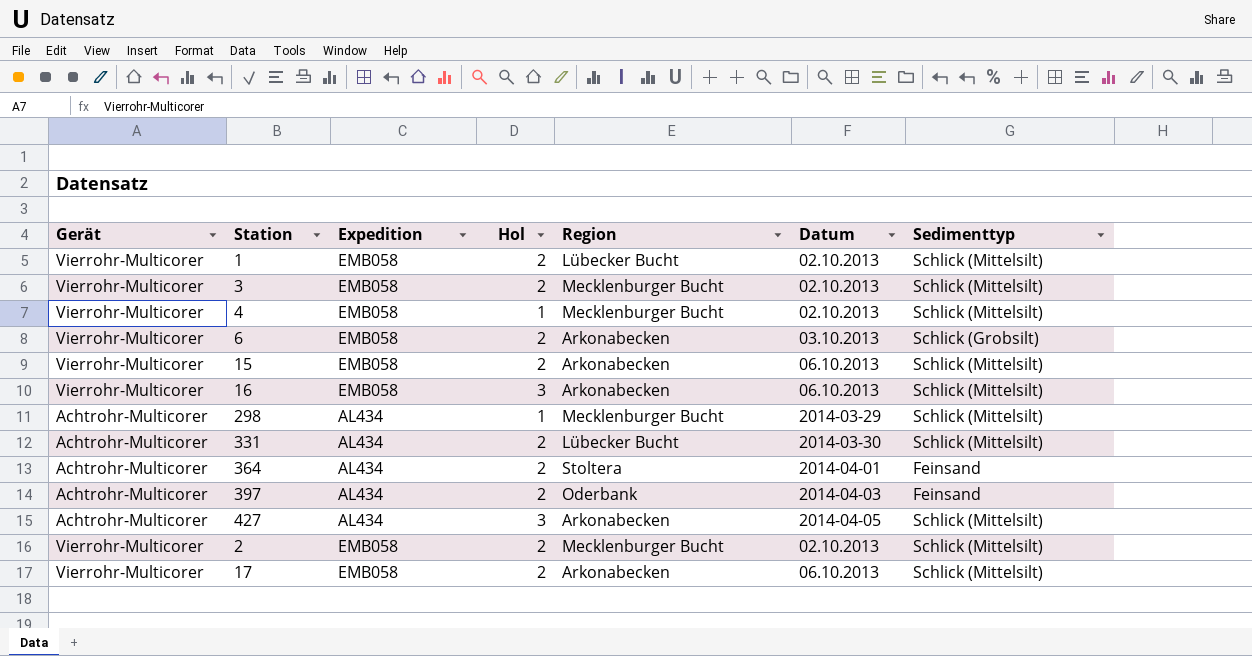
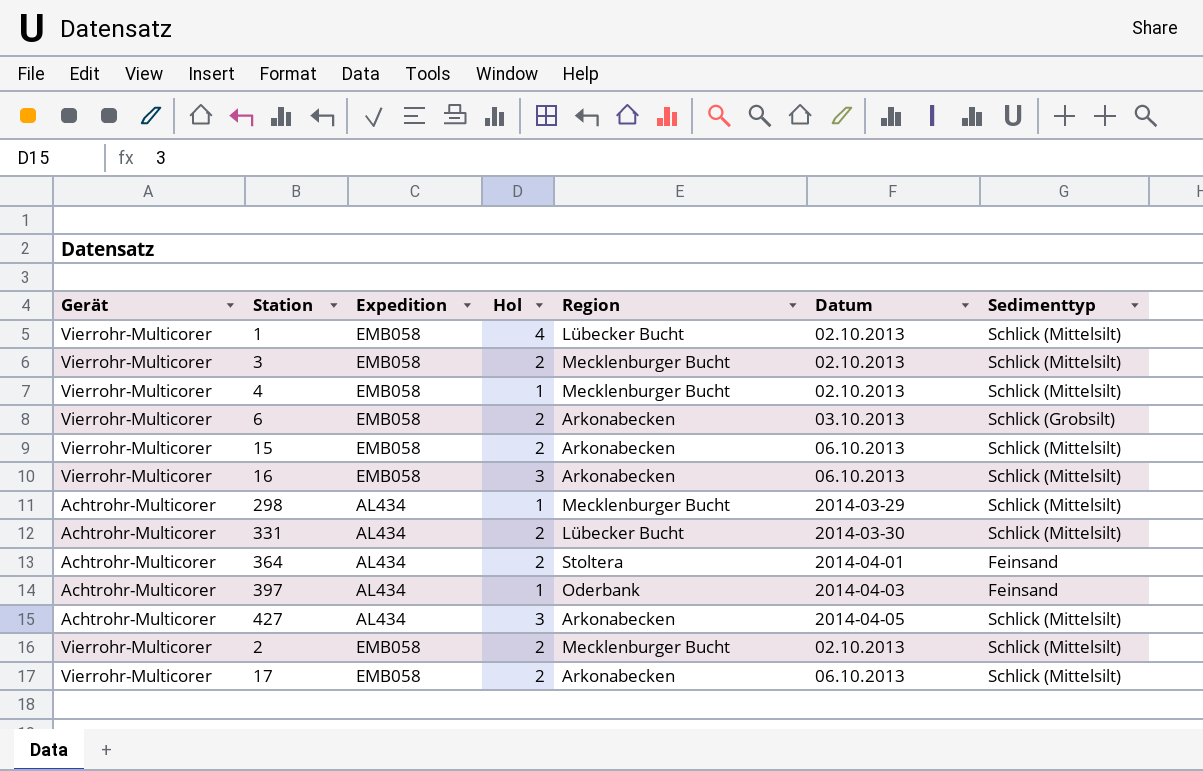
1 | Hol: 2 -> 4
397 | Hol: 2 -> 1

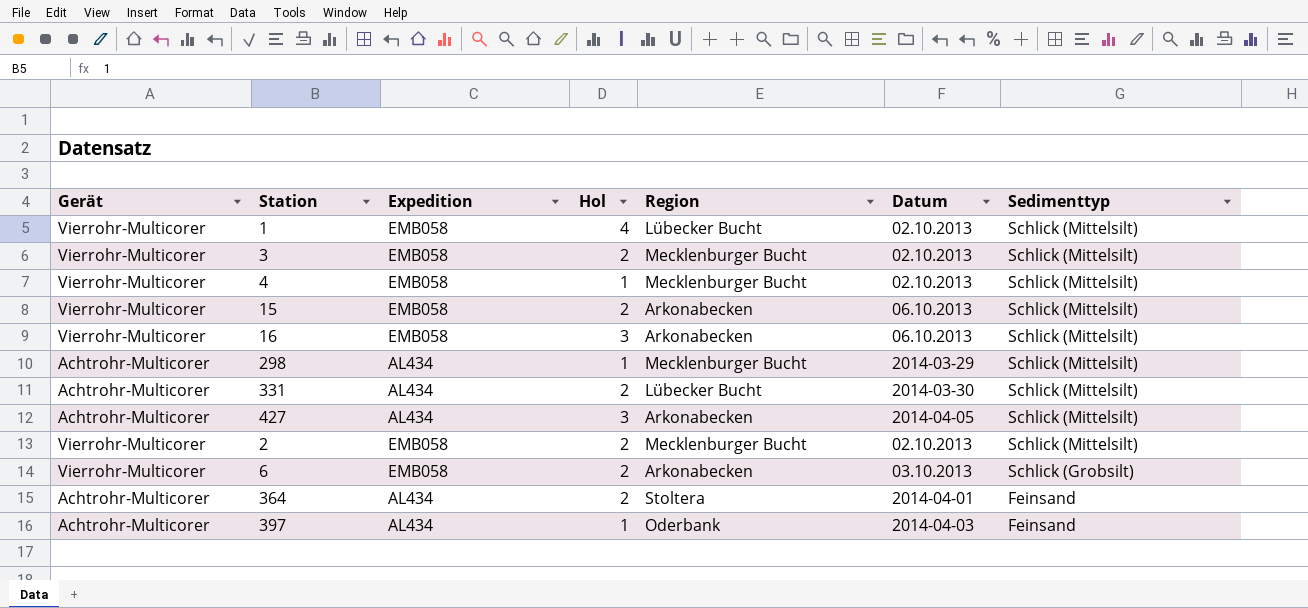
row order: none -> Sedimenttyp descending
row 17: Vierrohr-Multicorer | EMB058 | 2 | Arkonabecken | 06.10.2013 | Schlick (Mittelsilt) -> none

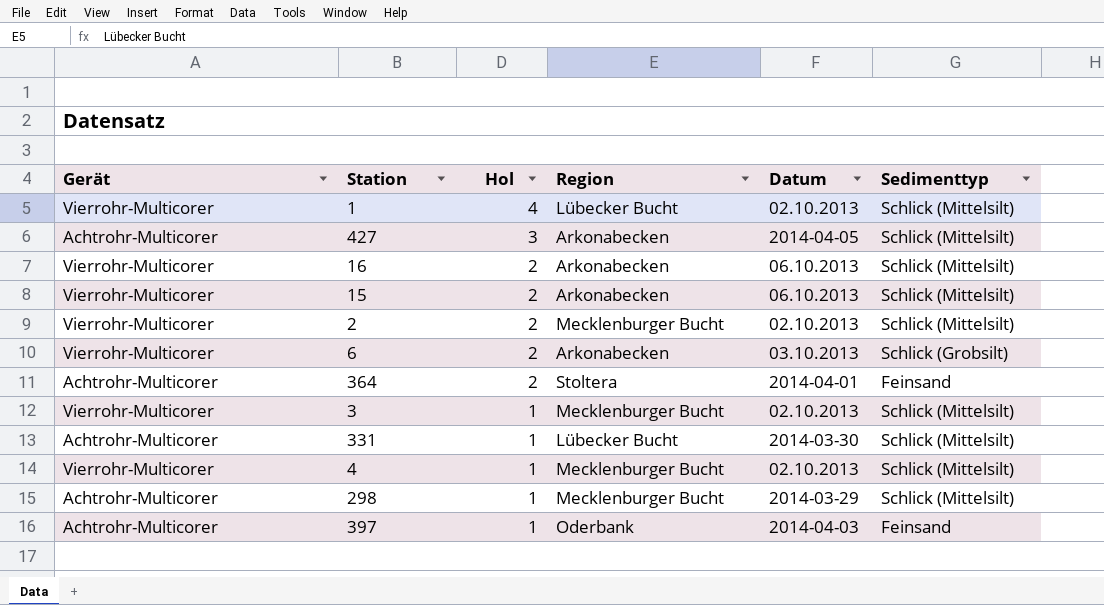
row order: Sedimenttyp descending -> Hol descending
column Expedition | position: 3 -> none
16 | Hol: 3 -> 2
3 | Hol: 2 -> 1
331 | Hol: 2 -> 1

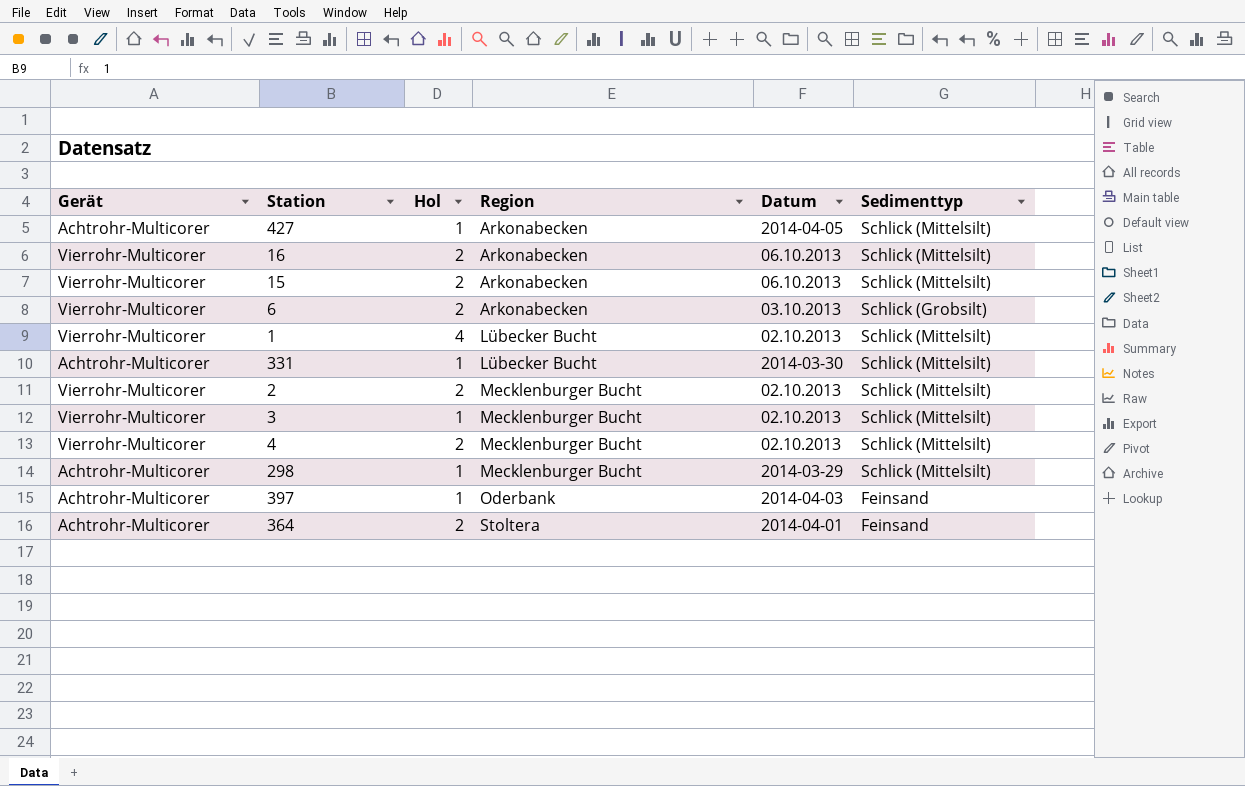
row order: Hol descending -> Region ascending
427 | Hol: 3 -> 1
4 | Hol: 1 -> 2

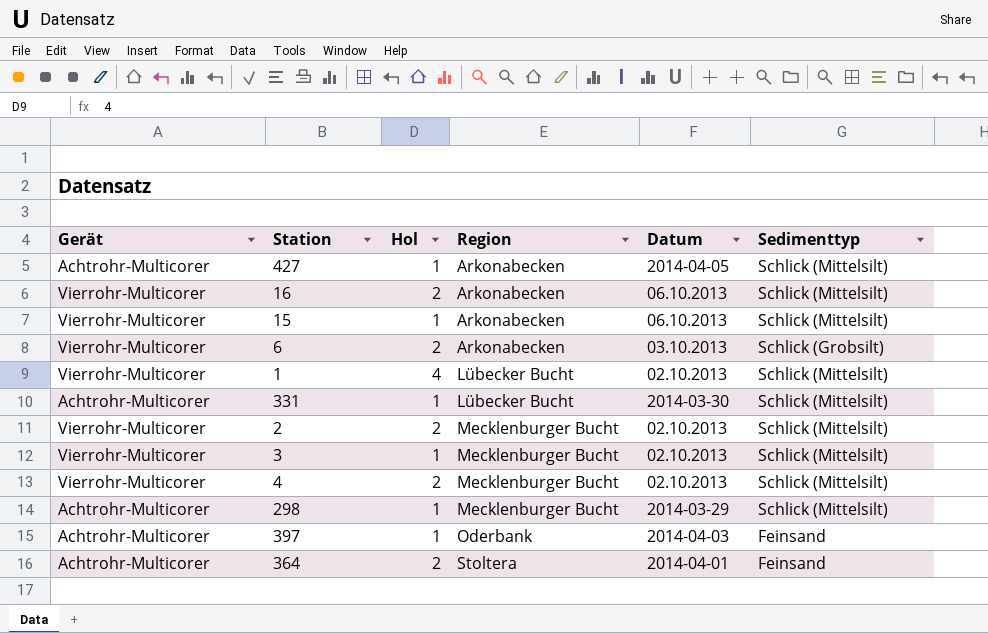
15 | Hol: 2 -> 1

